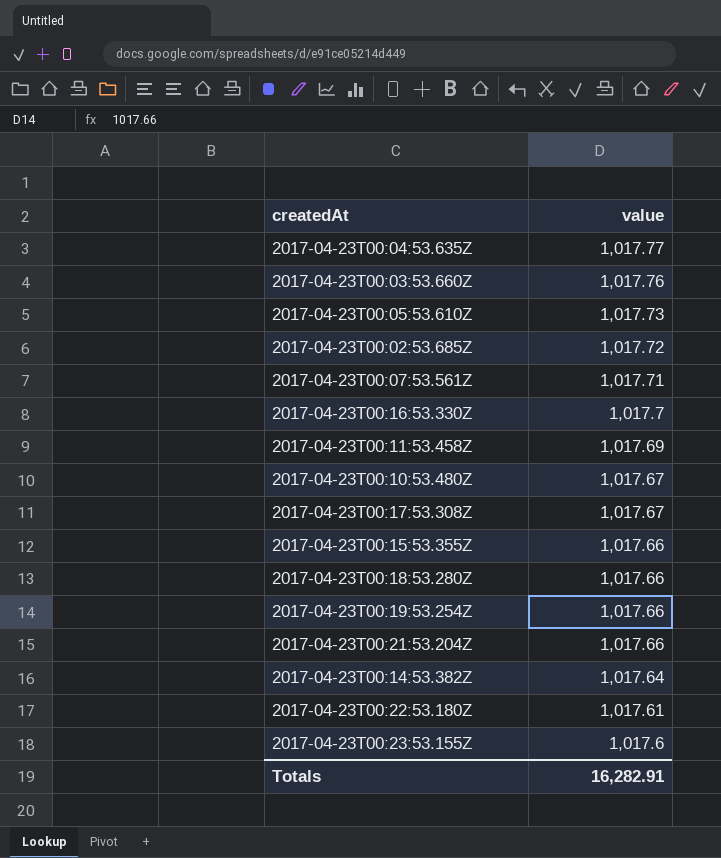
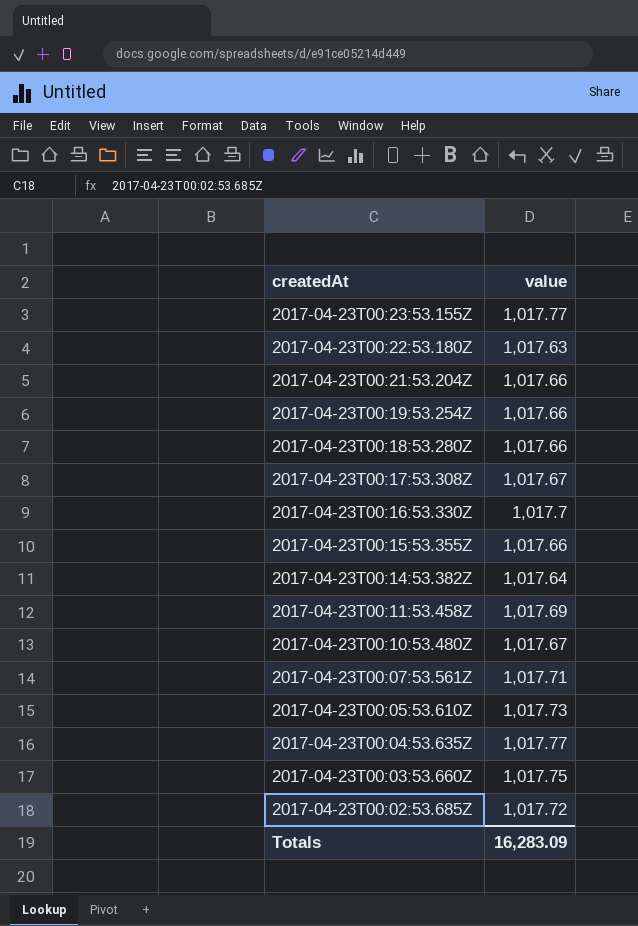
row order: value descending -> createdAt descending
2017-04-23T00:23:53.155Z | value: 1,017.6 -> 1,017.77
2017-04-23T00:22:53.180Z | value: 1,017.61 -> 1,017.63
2017-04-23T00:03:53.660Z | value: 1,017.76 -> 1,017.75
Totals | value: 16,282.91 -> 16,283.09

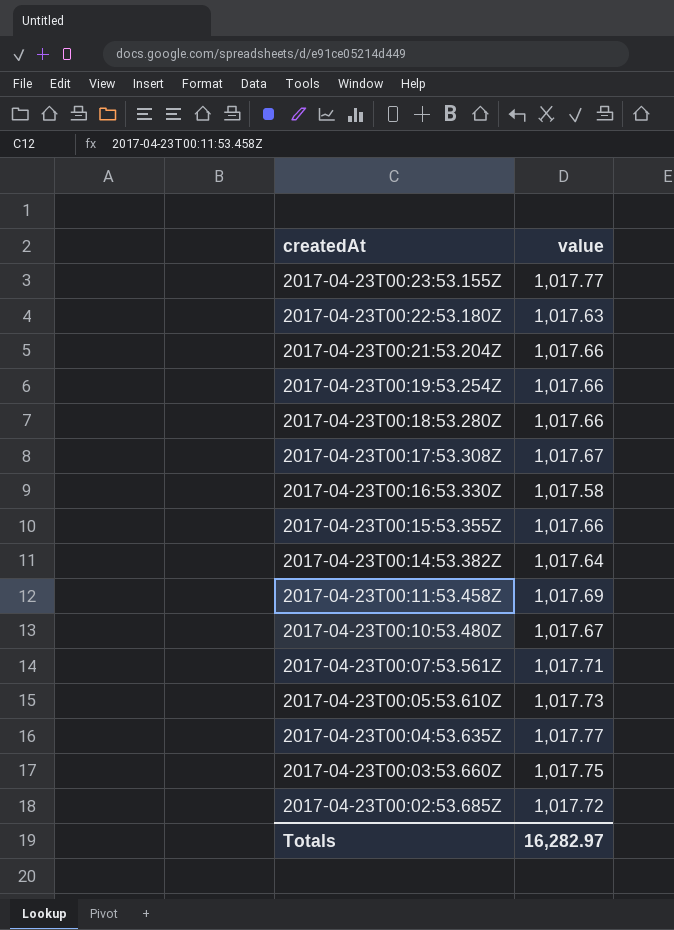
2017-04-23T00:16:53.330Z | value: 1,017.7 -> 1,017.58
Totals | value: 16,283.09 -> 16,282.97

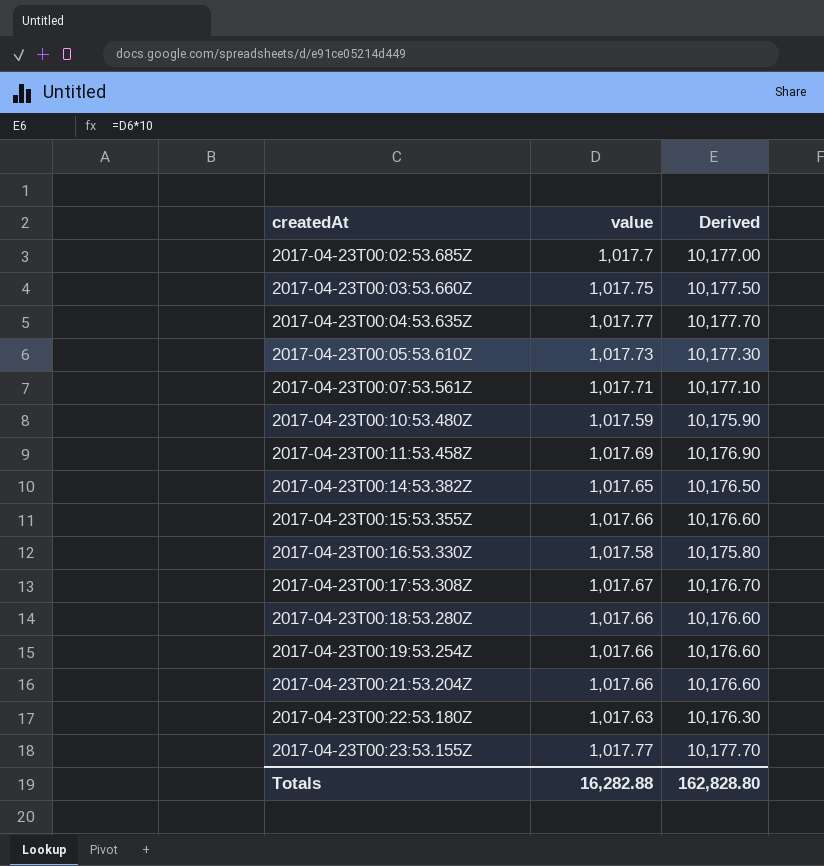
row order: createdAt descending -> createdAt ascending
column Derived | formula: none -> [value] * 10
2017-04-23T00:02:53.685Z | value: 1,017.72 -> 1,017.7
2017-04-23T00:10:53.480Z | value: 1,017.67 -> 1,017.59
2017-04-23T00:14:53.382Z | value: 1,017.64 -> 1,017.65
Totals | value: 16,282.97 -> 16,282.88

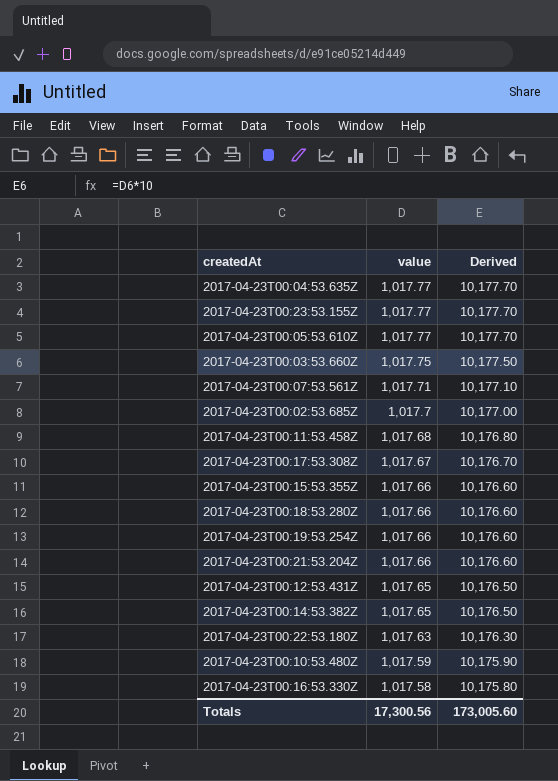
row order: createdAt ascending -> value descending
2017-04-23T00:05:53.610Z | value: 1,017.73 -> 1,017.77
2017-04-23T00:05:53.610Z | Derived: 10,177.30 -> 10,177.70
2017-04-23T00:11:53.458Z | value: 1,017.69 -> 1,017.68
2017-04-23T00:11:53.458Z | Derived: 10,176.90 -> 10,176.80
row 2017-04-23T00:12:53.431Z: none -> 1,017.65 | 10,176.50
Totals | value: 16,282.88 -> 17,300.56
Totals | Derived: 162,828.80 -> 173,005.60

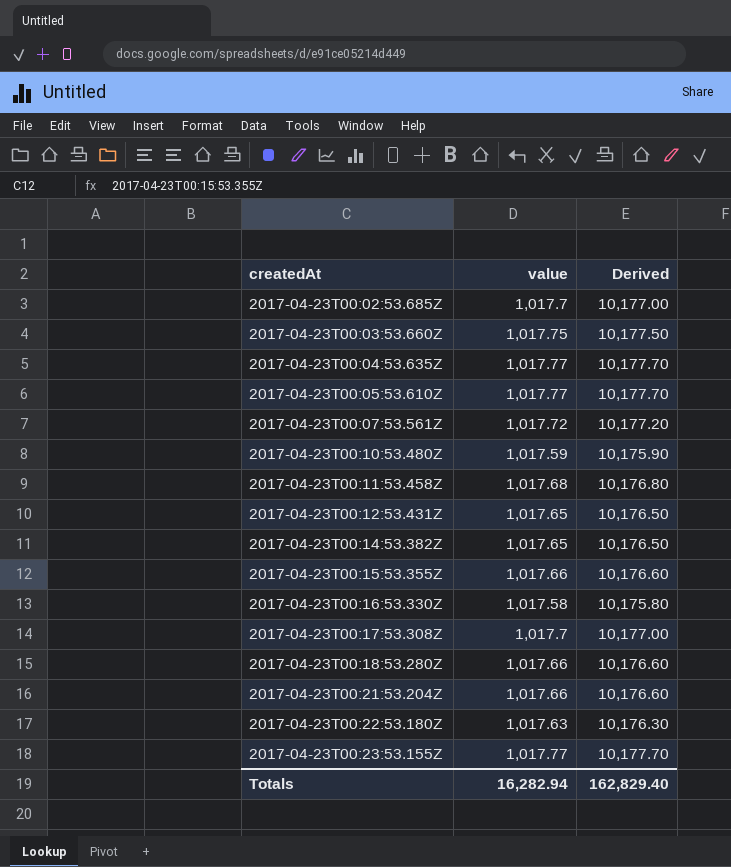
row order: value descending -> createdAt ascending
row 2017-04-23T00:19:53.254Z: 1,017.66 | 10,176.60 -> none
2017-04-23T00:07:53.561Z | value: 1,017.71 -> 1,017.72
2017-04-23T00:07:53.561Z | Derived: 10,177.10 -> 10,177.20
2017-04-23T00:17:53.308Z | value: 1,017.67 -> 1,017.7
2017-04-23T00:17:53.308Z | Derived: 10,176.70 -> 10,177.00
Totals | value: 17,300.56 -> 16,282.94
Totals | Derived: 173,005.60 -> 162,829.40

